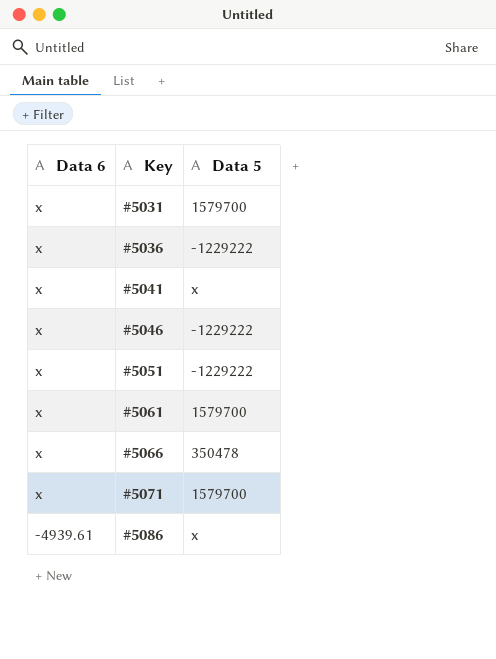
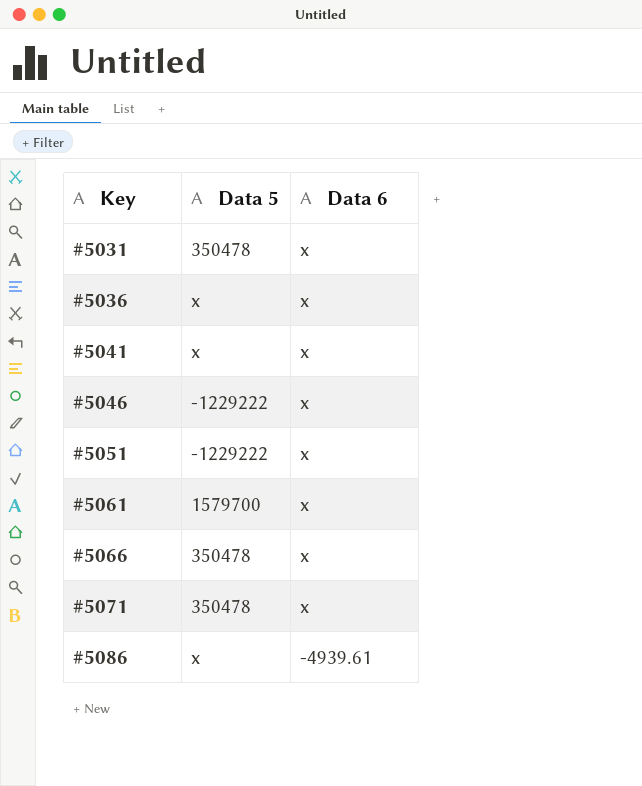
column Data 6 | position: 1 -> 3
#5031 | Data 5: 1579700 -> 350478
#5036 | Data 5: -1229222 -> х
#5071 | Data 5: 1579700 -> 350478

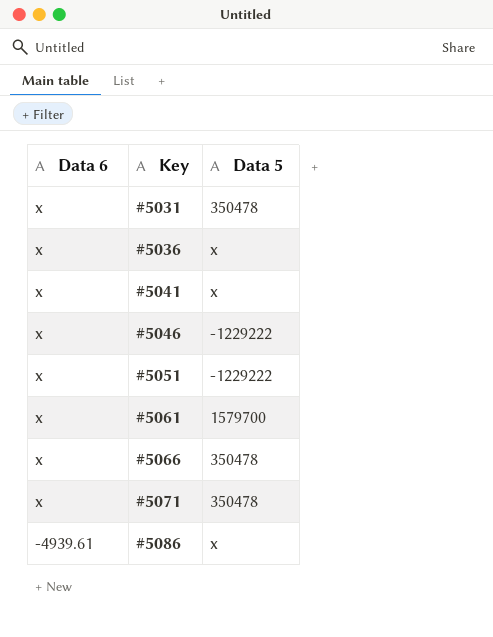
column Data 6 | position: 3 -> 1

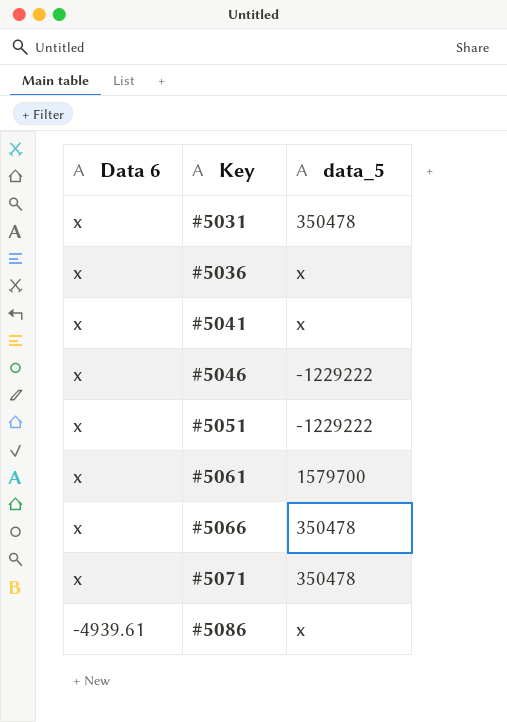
column name: Data 5 -> data_5

